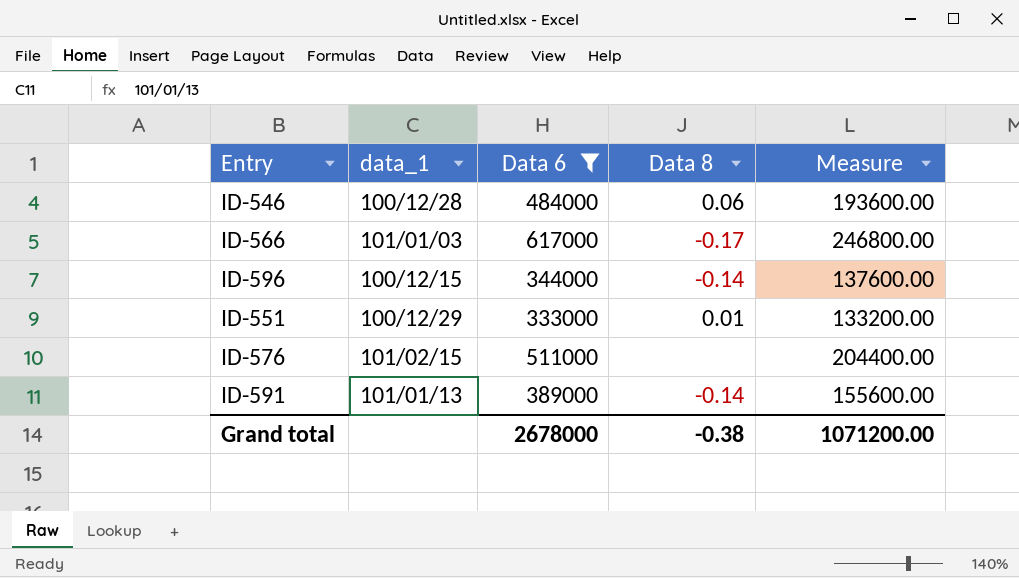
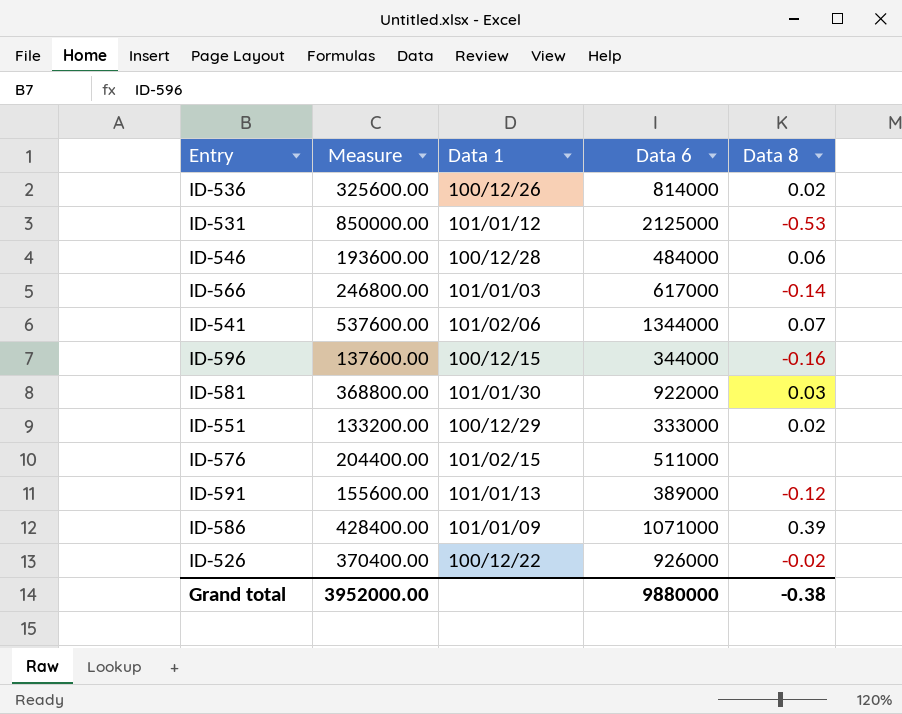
filter: Data 6 <= 617000 -> none
column Measure | position: 5 -> 2
column name: data_1 -> Data 1
ID-566 | Data 8: -0.17 -> -0.14
ID-596 | Data 8: -0.14 -> -0.16
ID-551 | Data 8: 0.01 -> 0.02
ID-591 | Data 8: -0.14 -> -0.12
Grand total | Measure: 1071200.00 -> 3952000.00
Grand total | Data 6: 2678000 -> 9880000

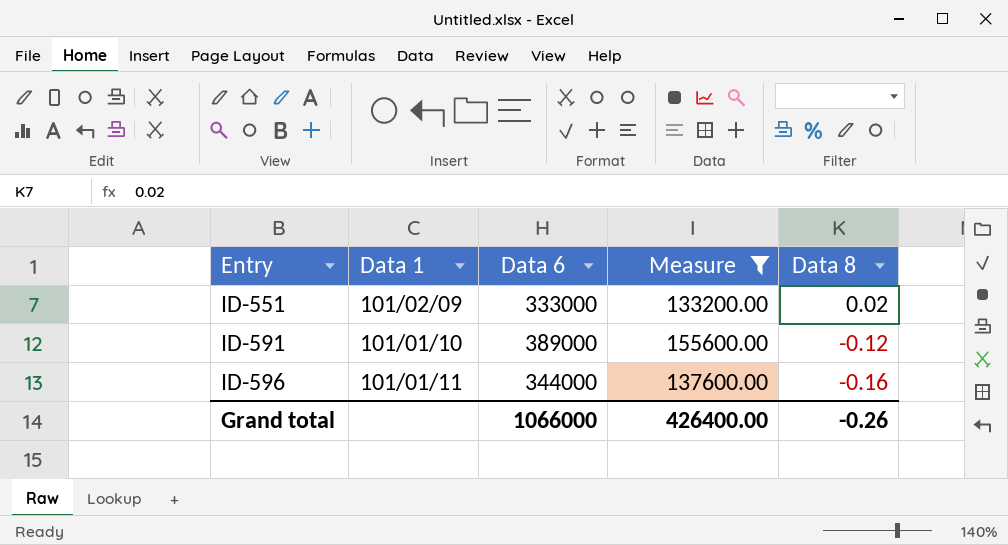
filter: none -> Measure <= 155600.00
row order: none -> Entry ascending
column Measure | position: 2 -> 4
ID-551 | Data 1: 100/12/29 -> 101/02/09
ID-591 | Data 1: 101/01/13 -> 101/01/10
ID-596 | Data 1: 100/12/15 -> 101/01/11
Grand total | Data 6: 9880000 -> 1066000
Grand total | Measure: 3952000.00 -> 426400.00
Grand total | Data 8: -0.38 -> -0.26

